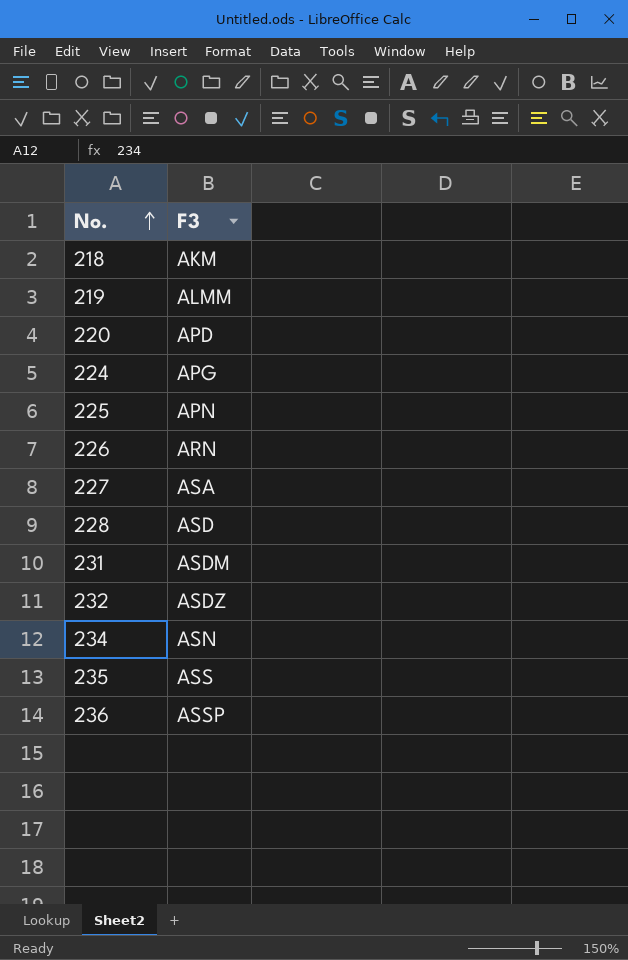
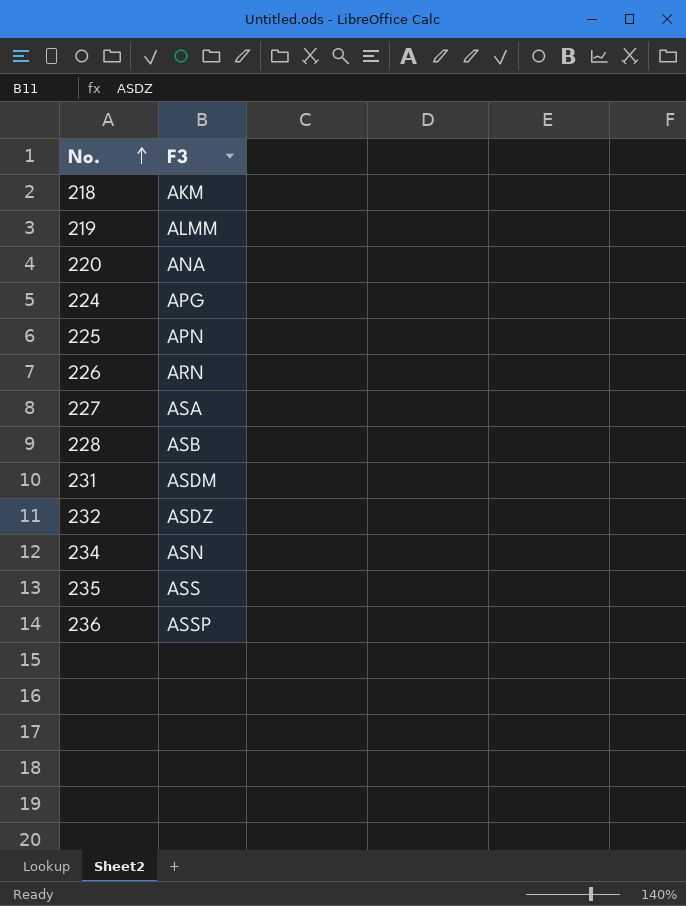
220 | F3: APD -> ANA
228 | F3: ASD -> ASB

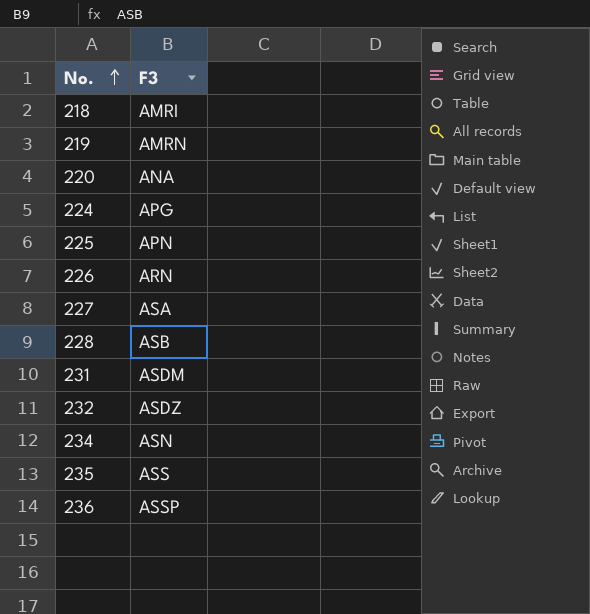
218 | F3: AKM -> AMRI
219 | F3: ALMM -> AMRN

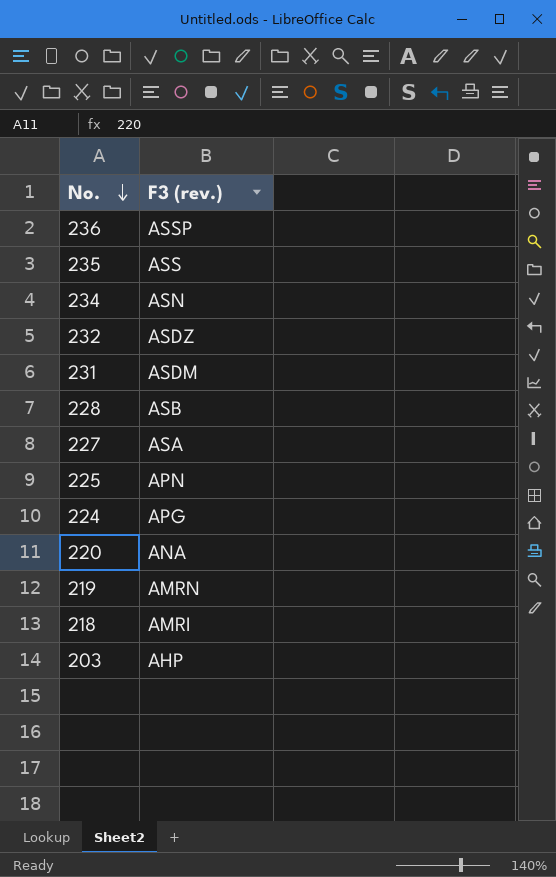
row order: No. ascending -> No. descending
column name: F3 -> F3 (rev.)
row 226: ARN -> none
row 203: none -> AHP

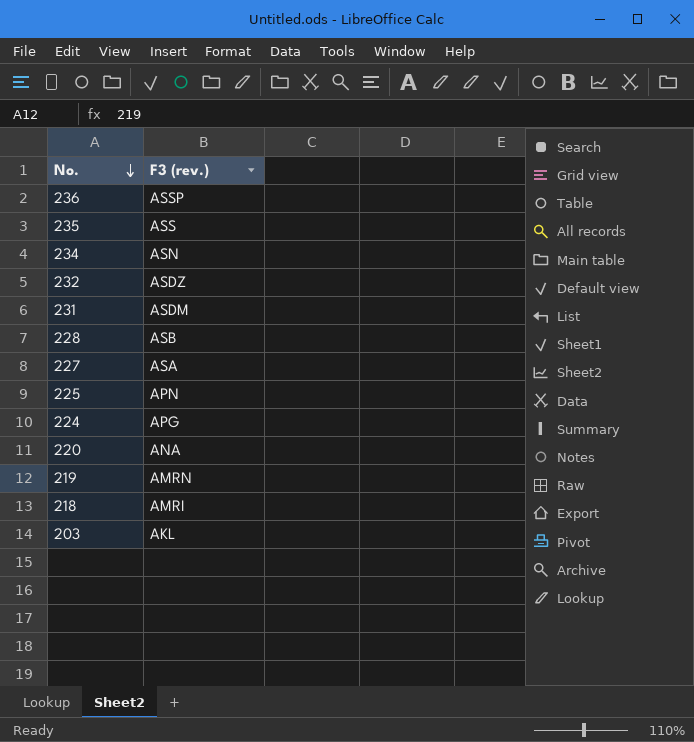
203 | F3 (rev.): AHP -> AKL

